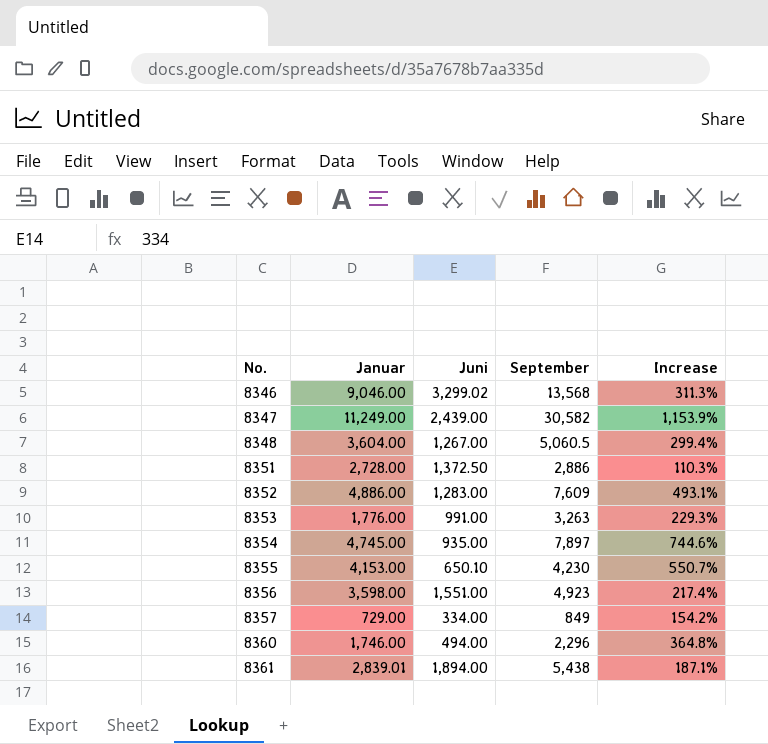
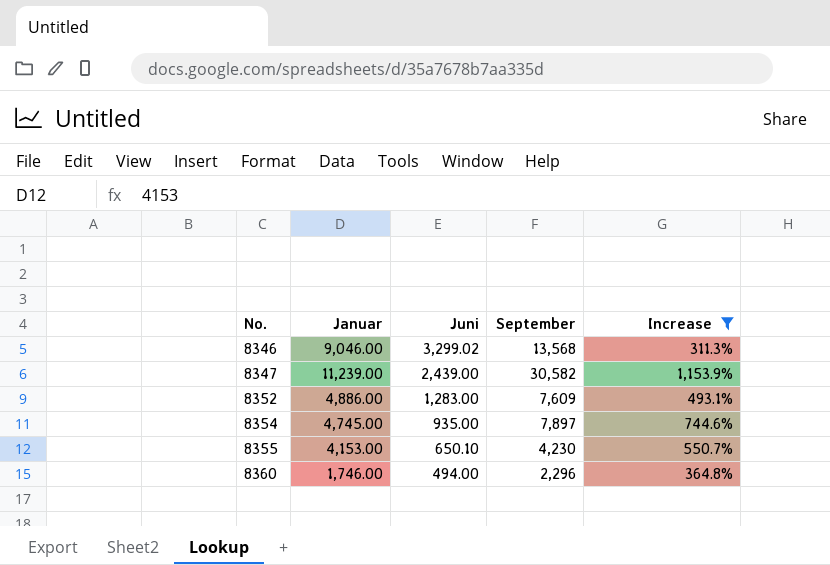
filter: none -> Increase >= 311.3%
8347 | Januar: 11,249.00 -> 11,239.00

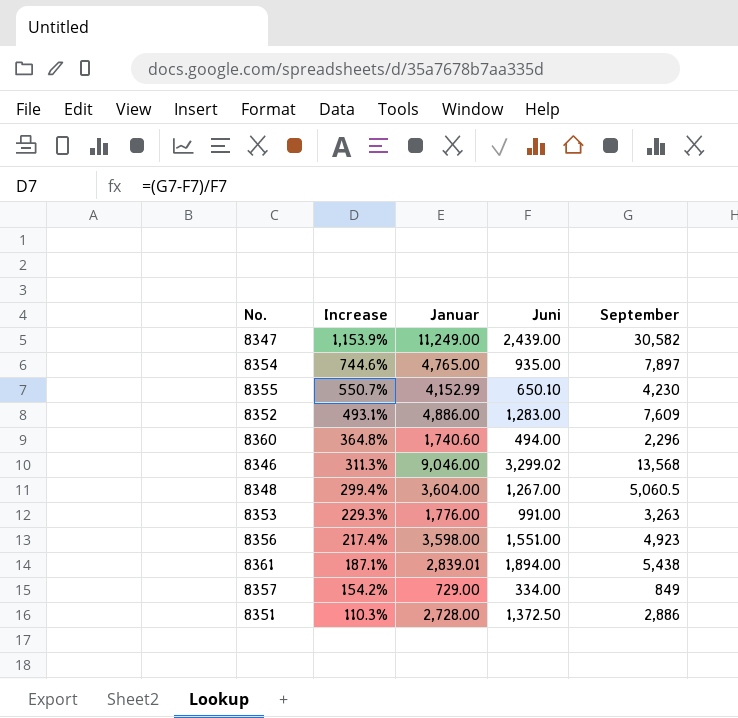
filter: Increase >= 311.3% -> none
row order: No. ascending -> Increase descending
column Increase | position: 5 -> 2
8347 | Januar: 11,239.00 -> 11,249.00
8354 | Januar: 4,745.00 -> 4,765.00
8355 | Januar: 4,153.00 -> 4,152.99
8360 | Januar: 1,746.00 -> 1,740.60

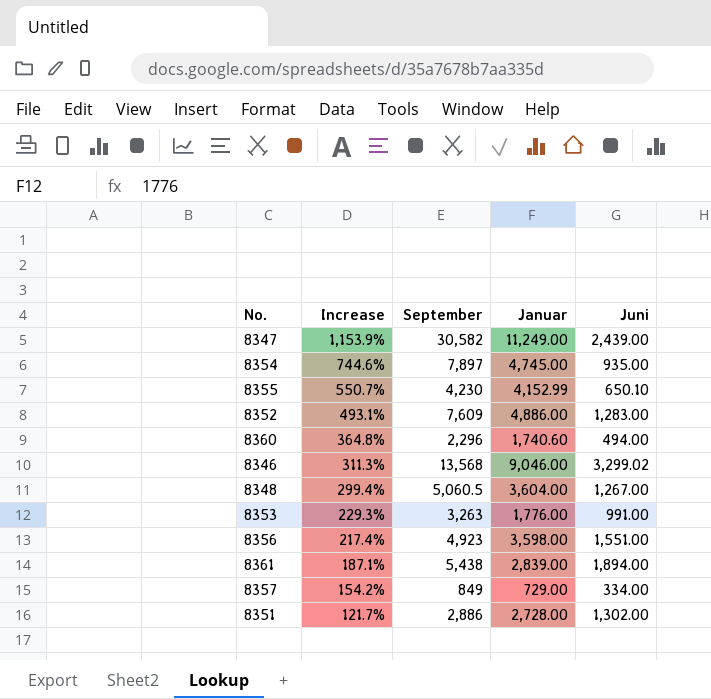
column September | position: 5 -> 3
8354 | Januar: 4,765.00 -> 4,745.00
8361 | Januar: 2,839.01 -> 2,839.00
8351 | Increase: 110.3% -> 121.7%
8351 | Juni: 1,372.50 -> 1,302.00

